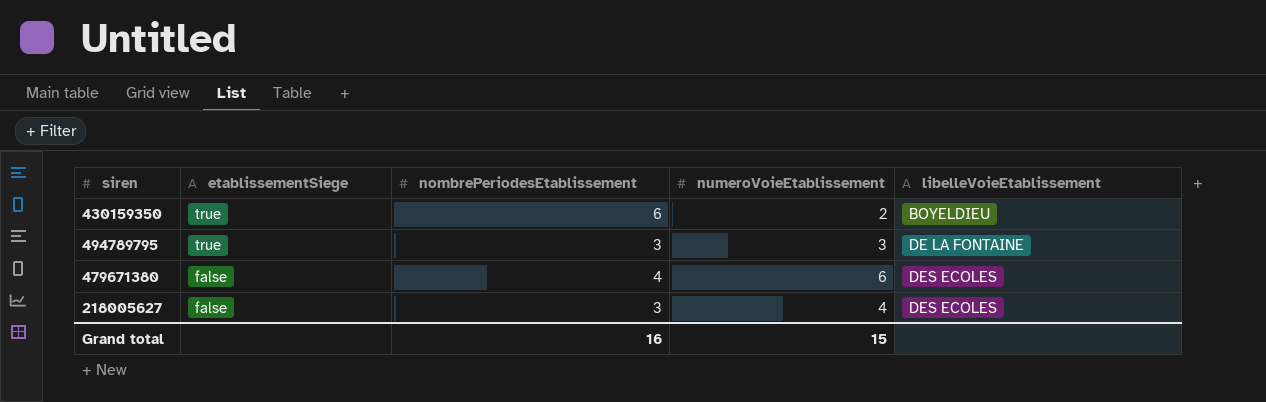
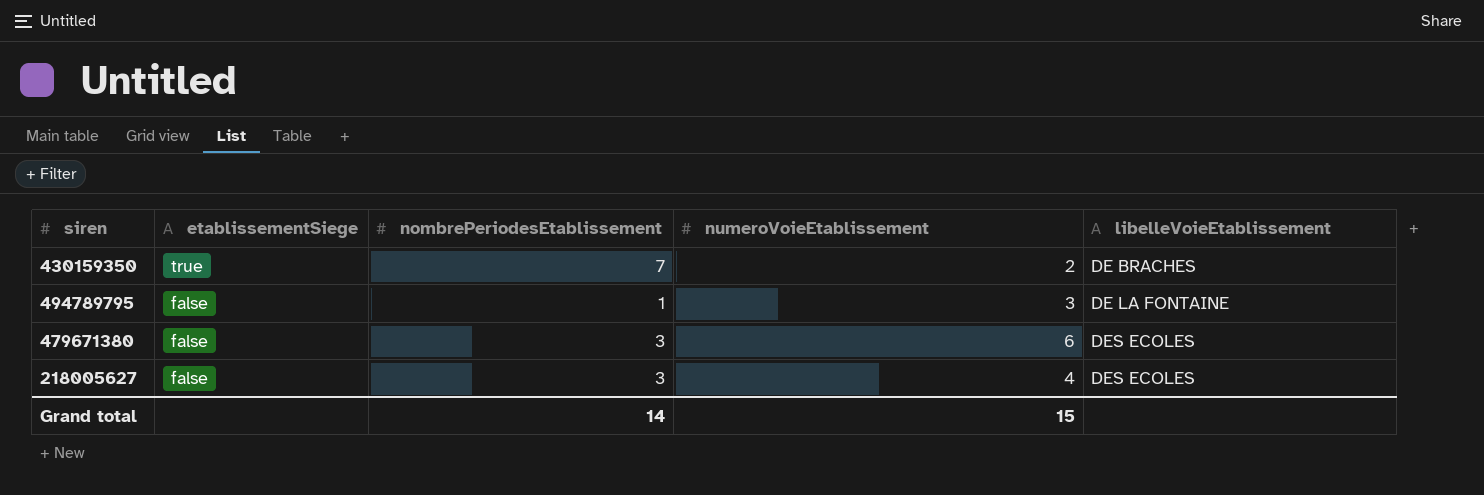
430159350 | nombrePeriodesEtablissement: 6 -> 7
430159350 | libelleVoieEtablissement: BOYELDIEU -> DE BRACHES
494789795 | etablissementSiege: true -> false
494789795 | nombrePeriodesEtablissement: 3 -> 1
479671380 | nombrePeriodesEtablissement: 4 -> 3
Grand total | nombrePeriodesEtablissement: 16 -> 14

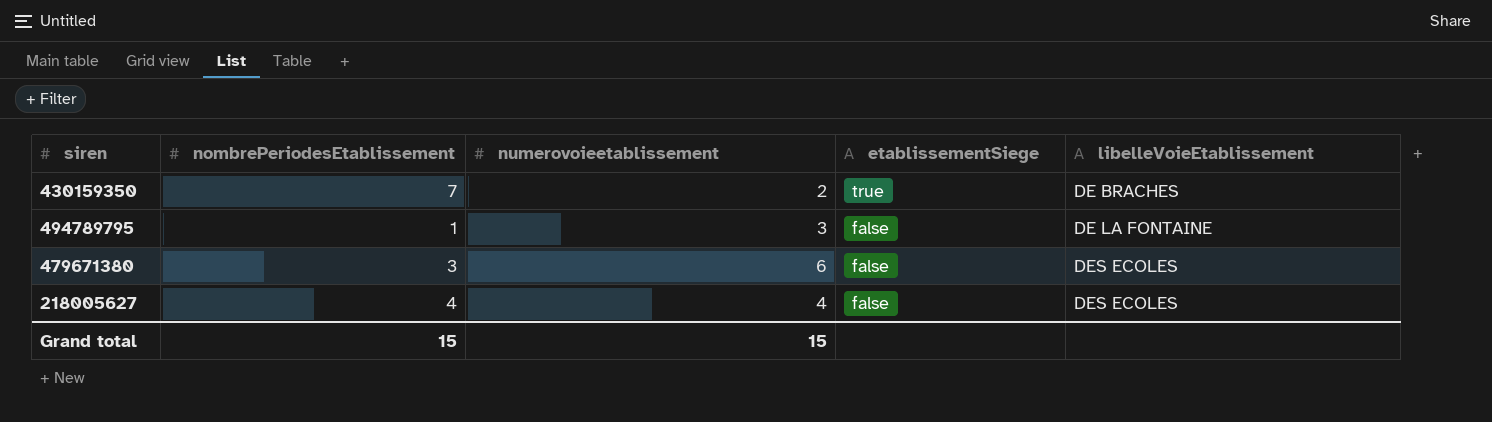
column name: numeroVoieEtablissement -> numerovoieetablissement
column etablissementSiege | position: 2 -> 4
218005627 | nombrePeriodesEtablissement: 3 -> 4
Grand total | nombrePeriodesEtablissement: 14 -> 15

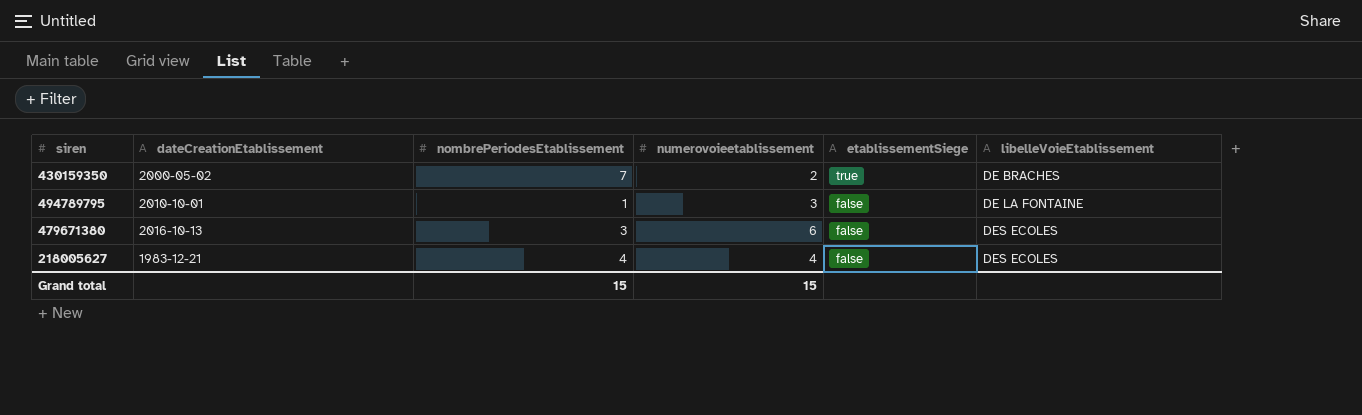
column dateCreationEtablissement | position: none -> 2

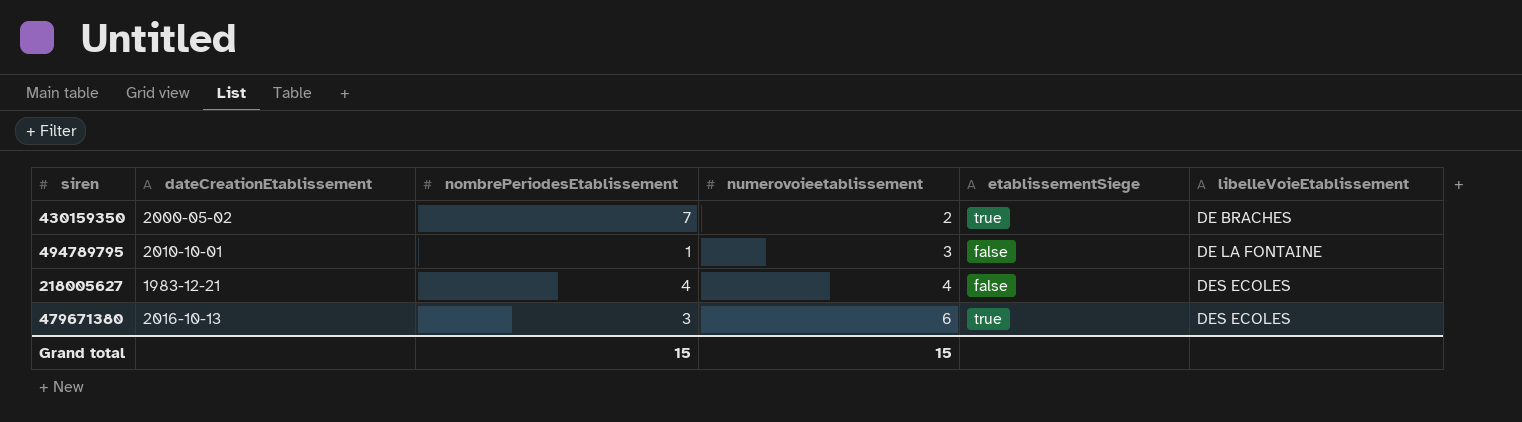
row order: etablissementSiege descending -> numerovoieetablissement ascending
479671380 | etablissementSiege: false -> true

